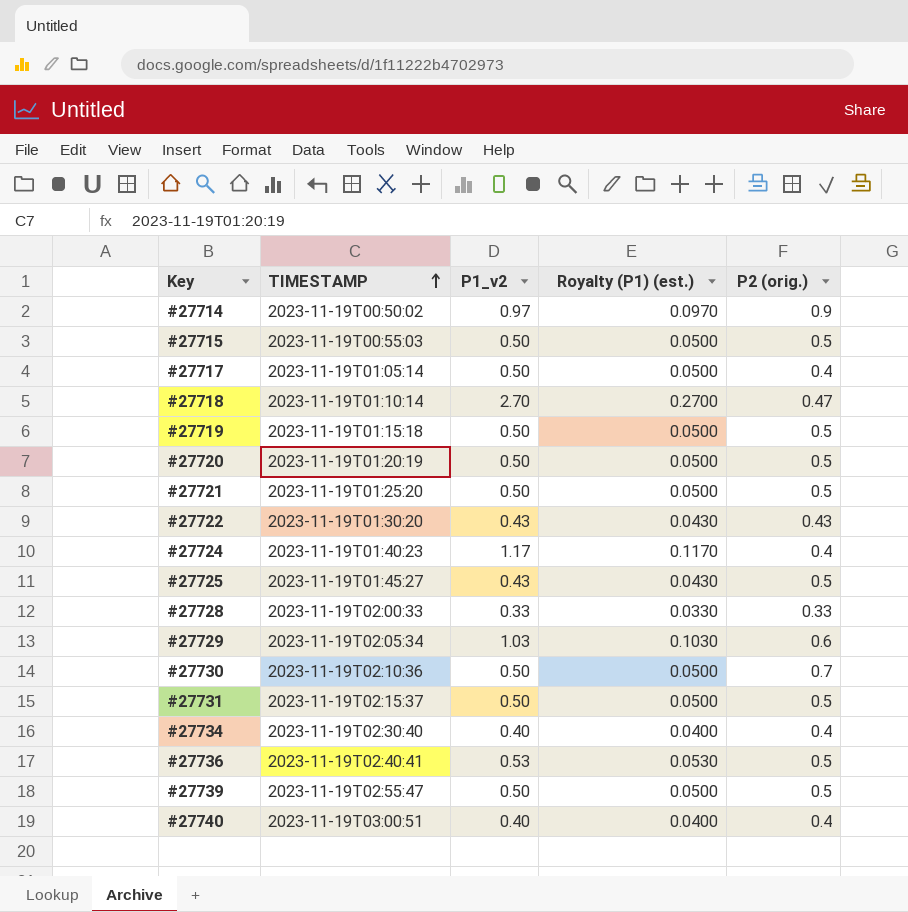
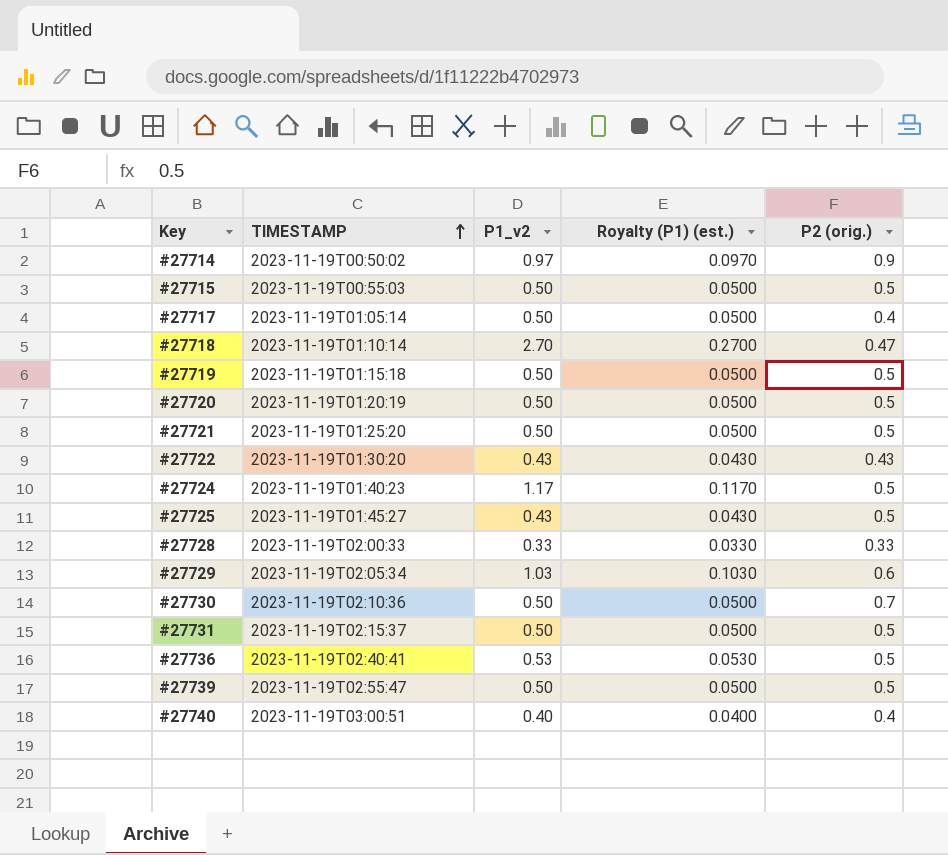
row #27734: 2023-11-19T02:30:40 | 0.40 | 0.0400 | 0.4 -> none
#27724 | P2 (orig.): 0.4 -> 0.5

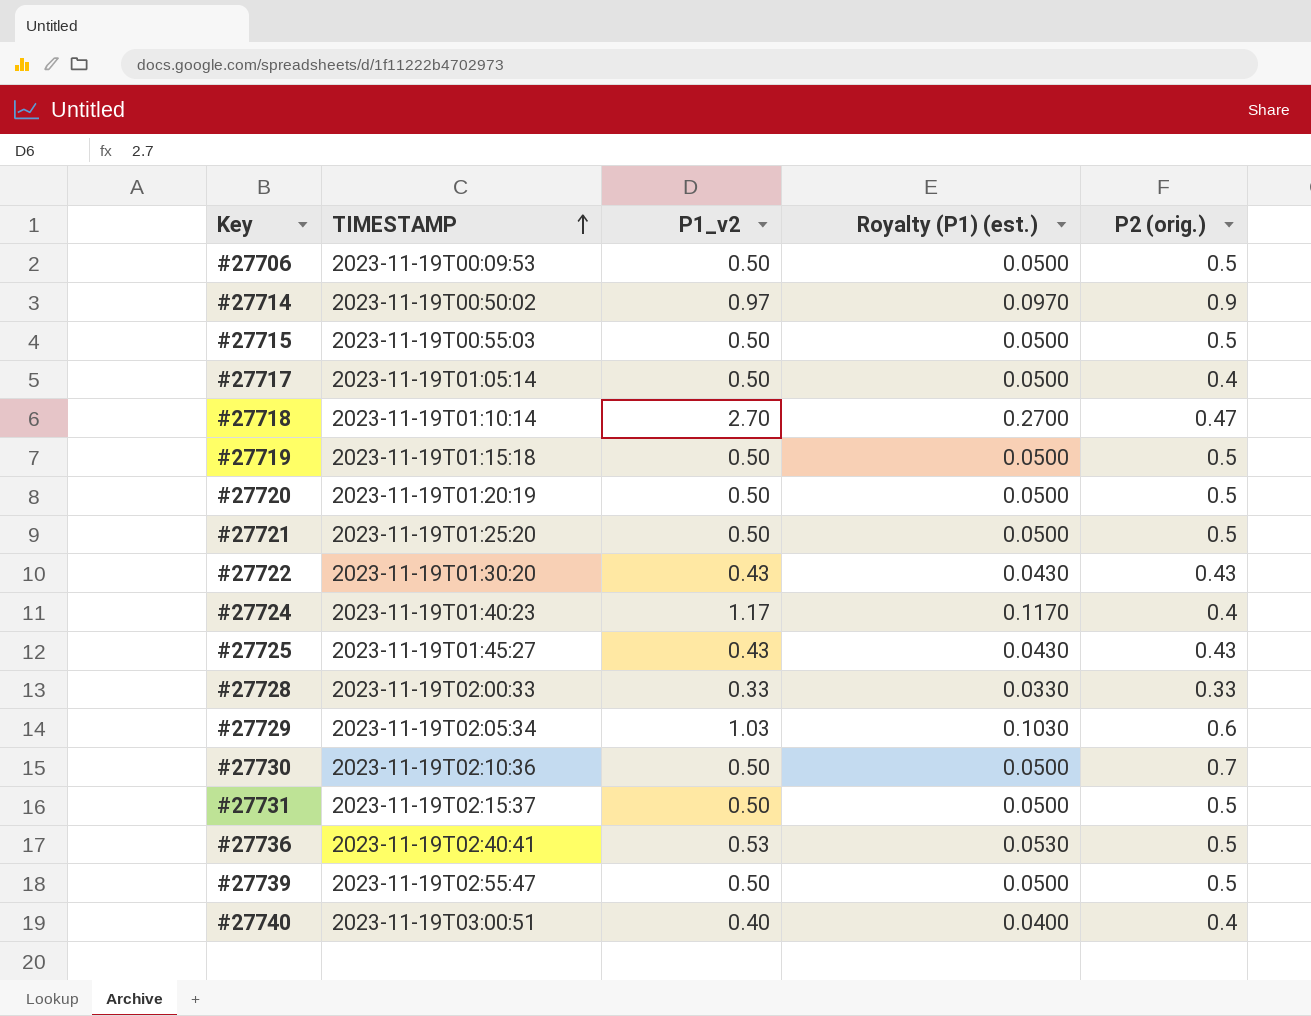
row #27706: none -> 2023-11-19T00:09:53 | 0.50 | 0.0500 | 0.5
#27724 | P2 (orig.): 0.5 -> 0.4
#27725 | P2 (orig.): 0.5 -> 0.43

